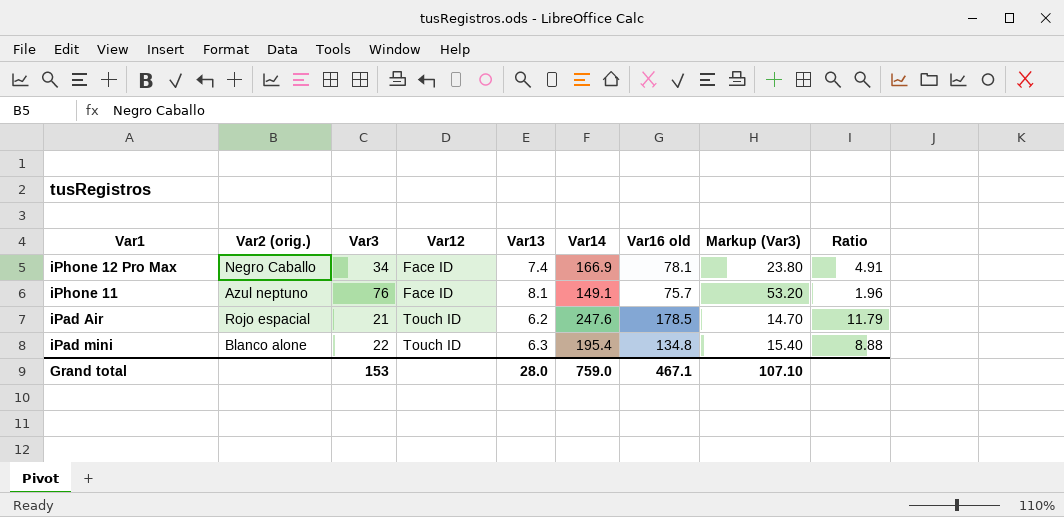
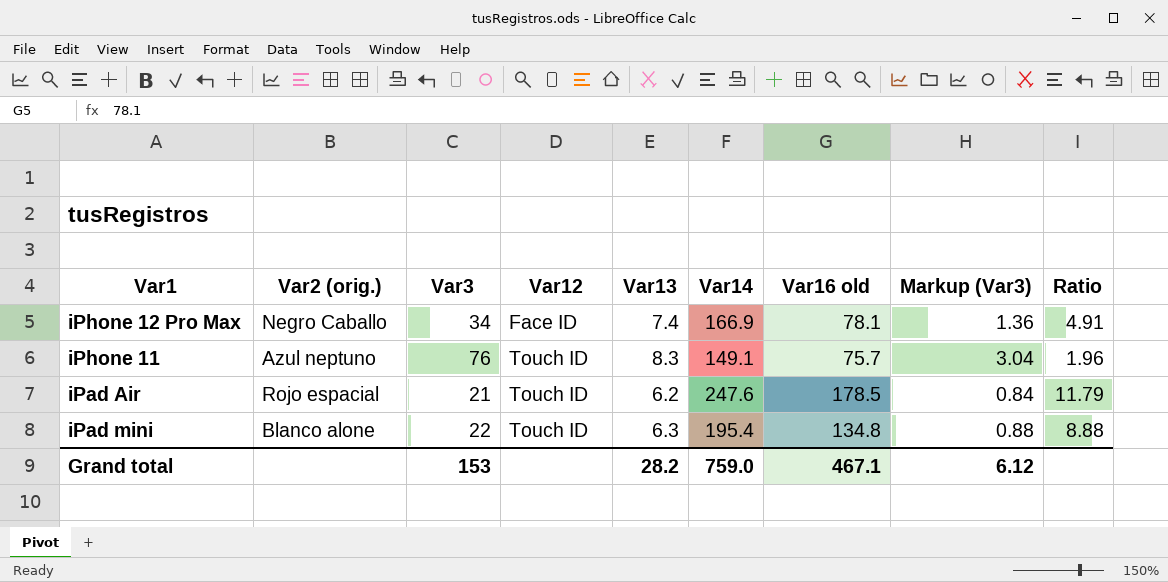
column Markup (Var3) | formula: [Var3] * 0.7 -> [Var3] * 0.04
iPhone 11 | Var12: Face ID -> Touch ID
iPhone 11 | Var13: 8.1 -> 8.3
Grand total | Var13: 28.0 -> 28.2
Grand total | Markup (Var3): 107.10 -> 6.12

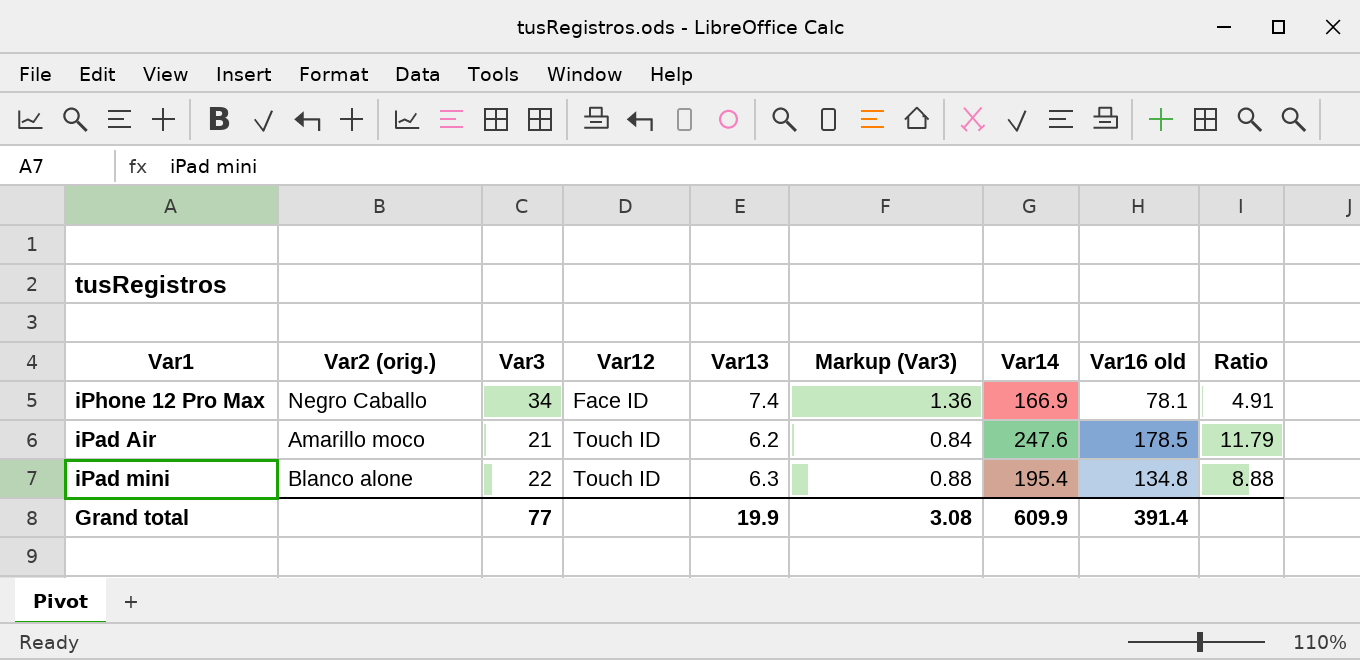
column Markup (Var3) | position: 8 -> 6
row iPhone 11: Azul neptuno | 76 | Touch ID | 8.3 | 149.1 | 75.7 | 3.04 | 1.96 -> none
iPad Air | Var2 (orig.): Rojo espacial -> Amarillo moco
Grand total | Var3: 153 -> 77
Grand total | Var13: 28.2 -> 19.9
Grand total | Markup (Var3): 6.12 -> 3.08
Grand total | Var14: 759.0 -> 609.9
Grand total | Var16 old: 467.1 -> 391.4

